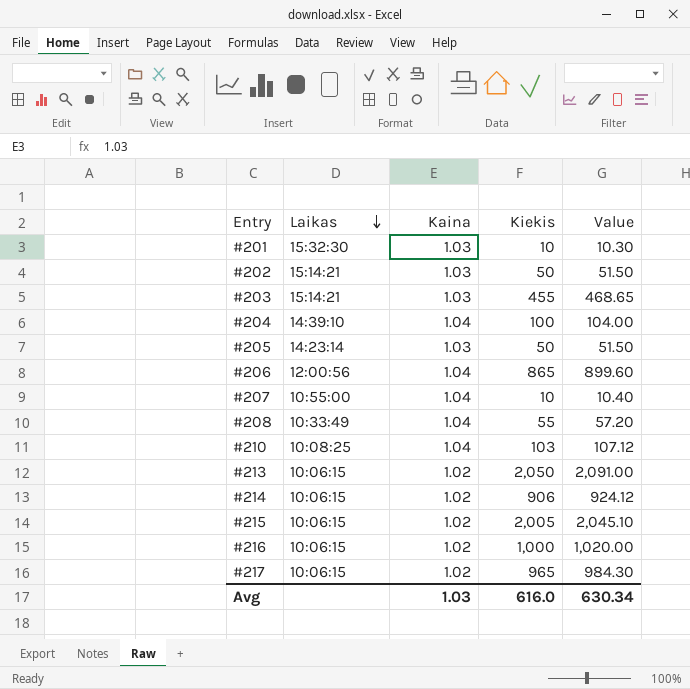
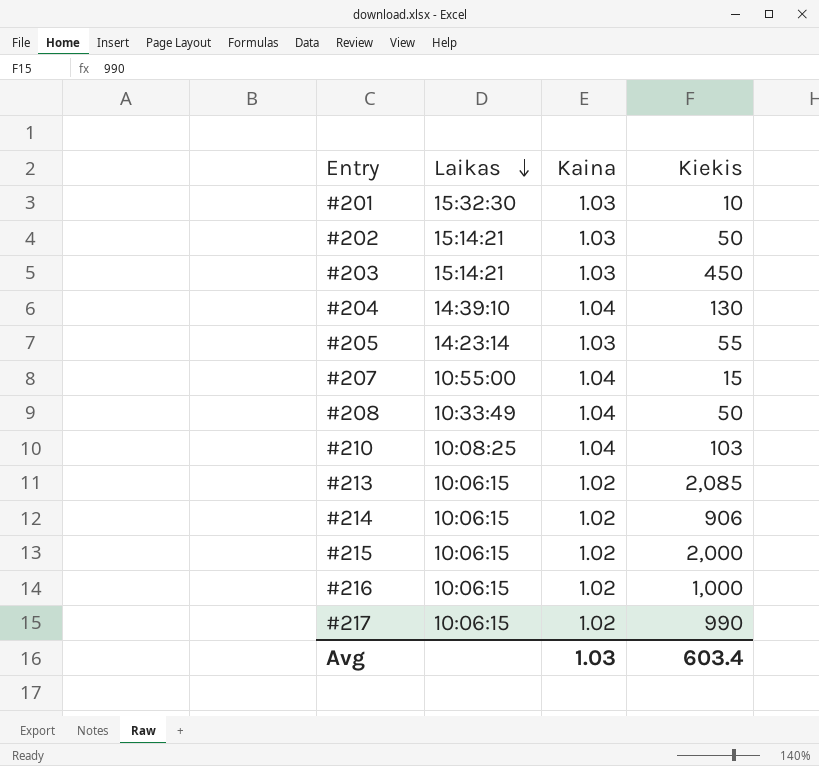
column Value | formula: [Kaina] * [Kiekis] -> none
row #206: 12:00:56 | 1.04 | 865 | 899.60 -> none
#203 | Kiekis: 455 -> 450
#204 | Kiekis: 100 -> 130
#205 | Kiekis: 50 -> 55
#207 | Kiekis: 10 -> 15
#208 | Kiekis: 55 -> 50
#213 | Kiekis: 2,050 -> 2,085
#215 | Kiekis: 2,005 -> 2,000
#217 | Kiekis: 965 -> 990
Avg | Kiekis: 616.0 -> 603.4

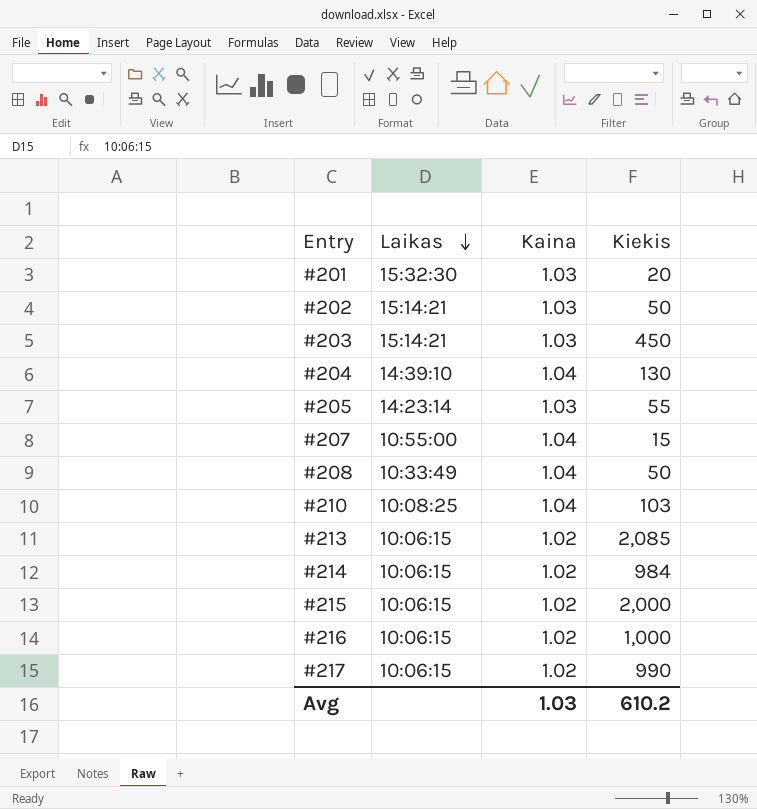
#201 | Kiekis: 10 -> 20
#214 | Kiekis: 906 -> 984
Avg | Kiekis: 603.4 -> 610.2

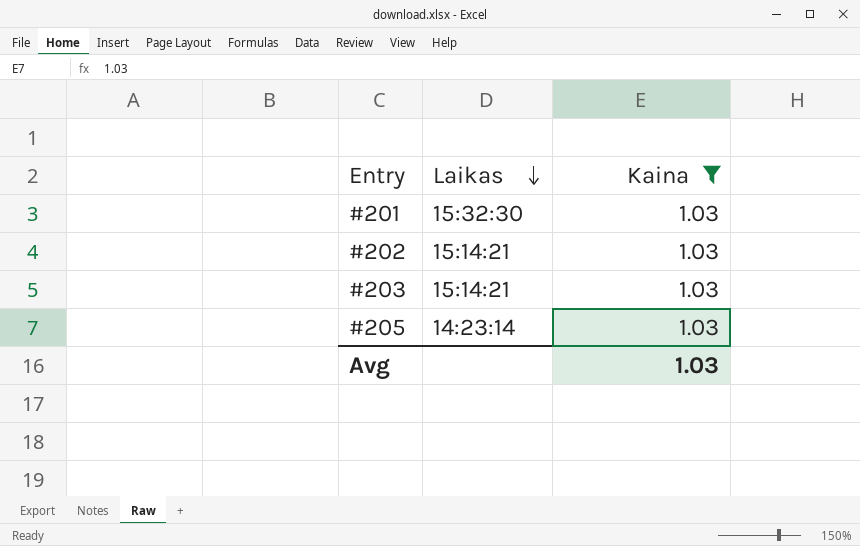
filter: none -> Kaina = 1.03
column Kiekis | position: 4 -> none

